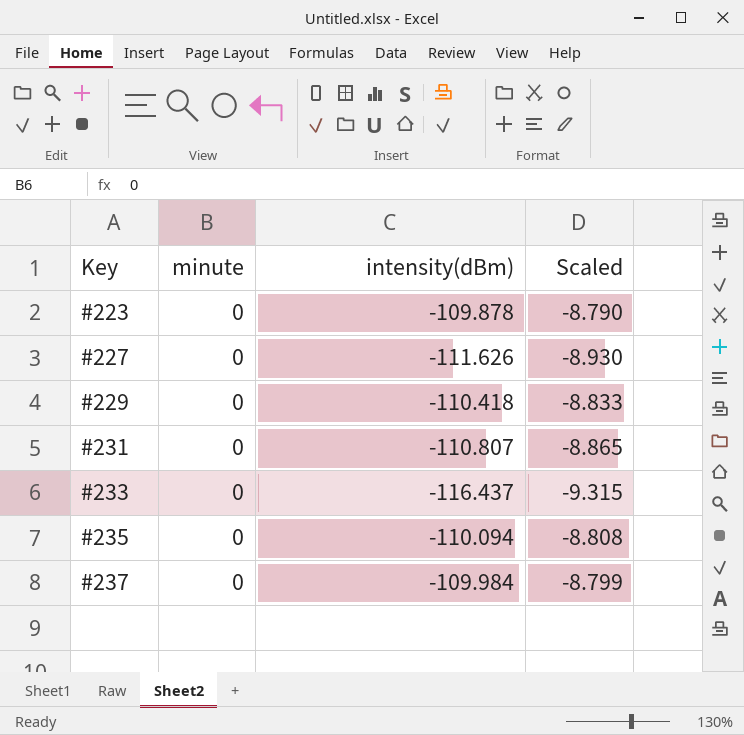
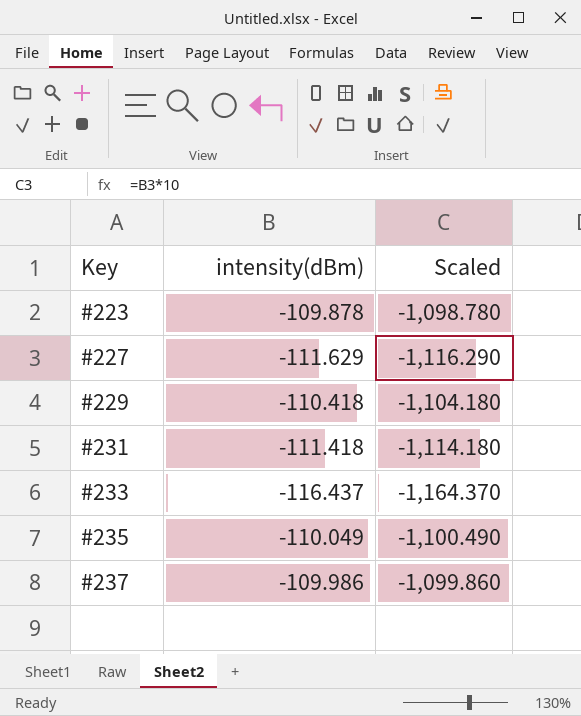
column minute | position: 2 -> none
column Scaled | formula: [intensity(dBm)] * 0.08 -> [intensity(dBm)] * 10
#227 | intensity(dBm): -111.626 -> -111.629
#231 | intensity(dBm): -110.807 -> -111.418
#235 | intensity(dBm): -110.094 -> -110.049
#237 | intensity(dBm): -109.984 -> -109.986

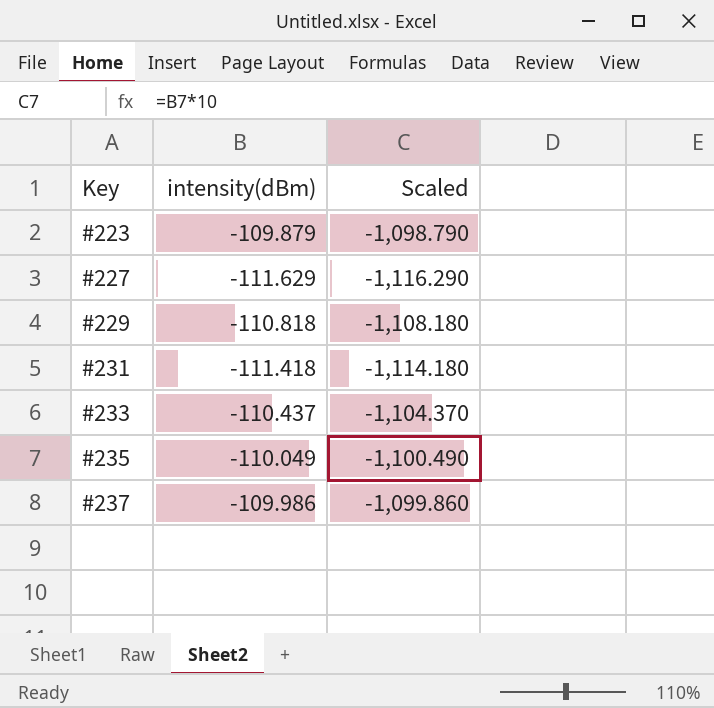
#223 | intensity(dBm): -109.878 -> -109.879
#223 | Scaled: -1,098.780 -> -1,098.790
#229 | intensity(dBm): -110.418 -> -110.818
#229 | Scaled: -1,104.180 -> -1,108.180
#233 | intensity(dBm): -116.437 -> -110.437
#233 | Scaled: -1,164.370 -> -1,104.370

